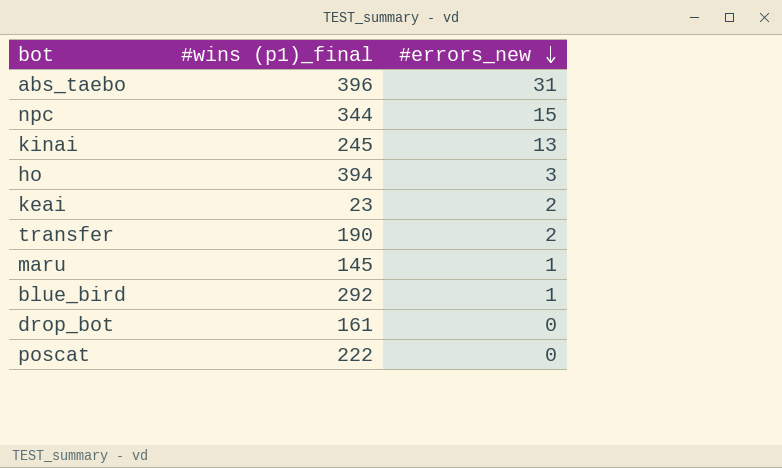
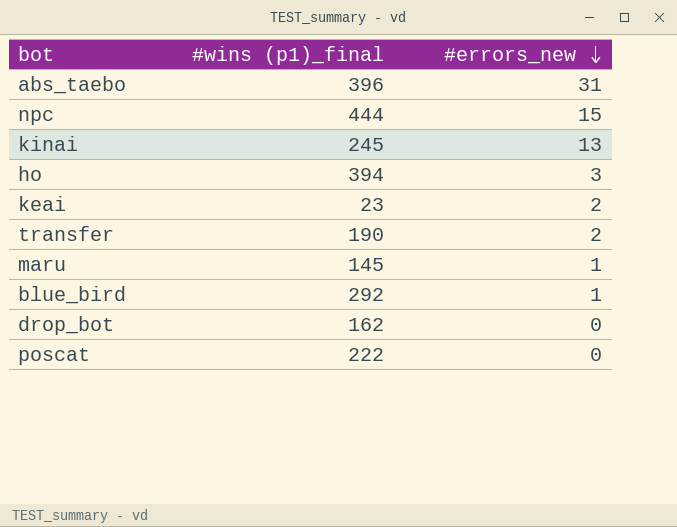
npc | #wins (p1)_final: 344 -> 444
drop_bot | #wins (p1)_final: 161 -> 162

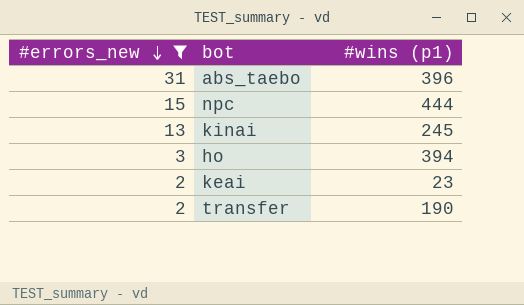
filter: none -> #errors_new >= 2
column #errors_new | position: 3 -> 1
column name: #wins (p1)_final -> #wins (p1)

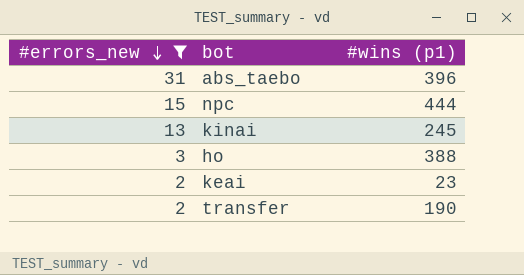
ho | #wins (p1): 394 -> 388

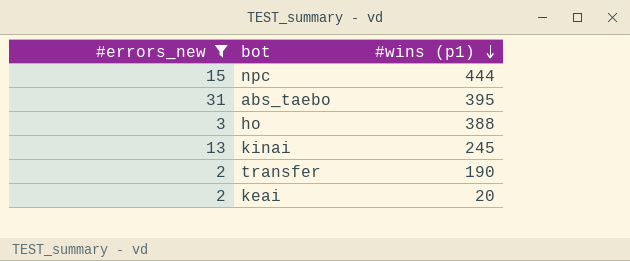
row order: #errors_new descending -> #wins (p1) descending
abs_taebo | #wins (p1): 396 -> 395
keai | #wins (p1): 23 -> 20

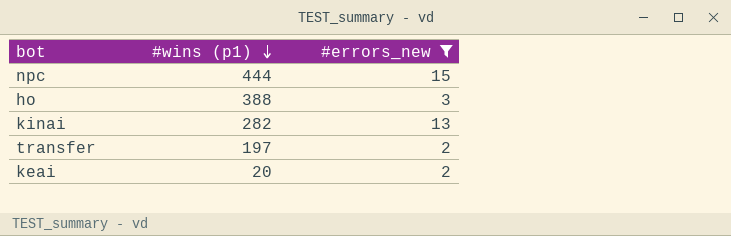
column #errors_new | position: 1 -> 3
row abs_taebo: 31 | 395 -> none
kinai | #wins (p1): 245 -> 282
transfer | #wins (p1): 190 -> 197

